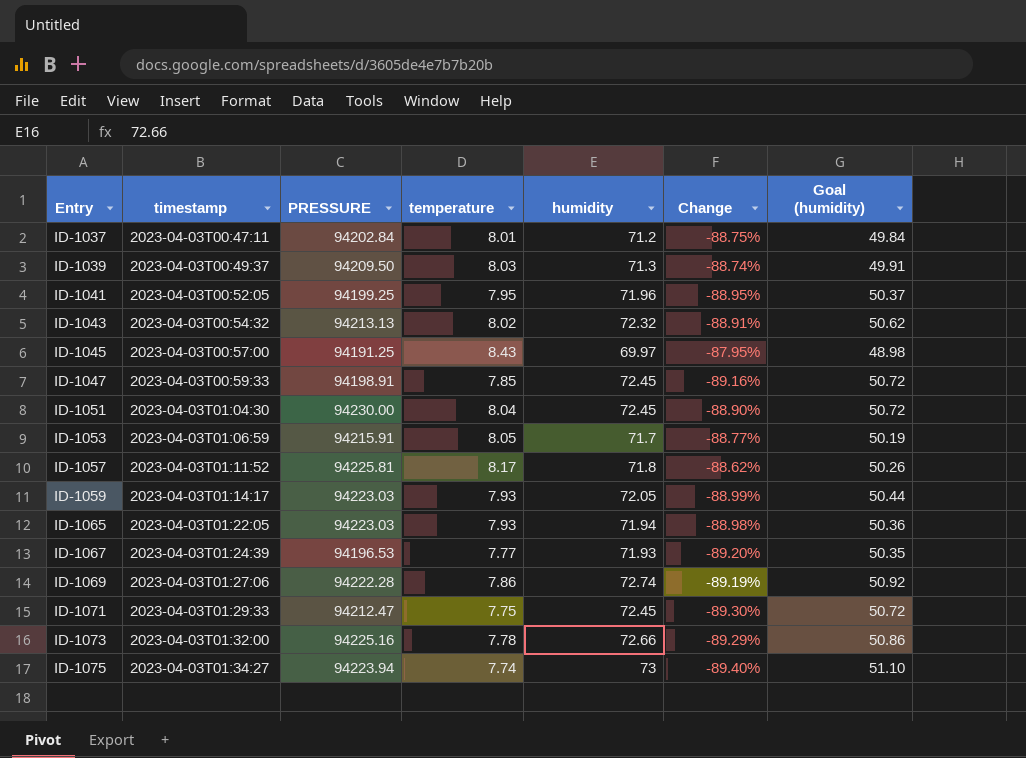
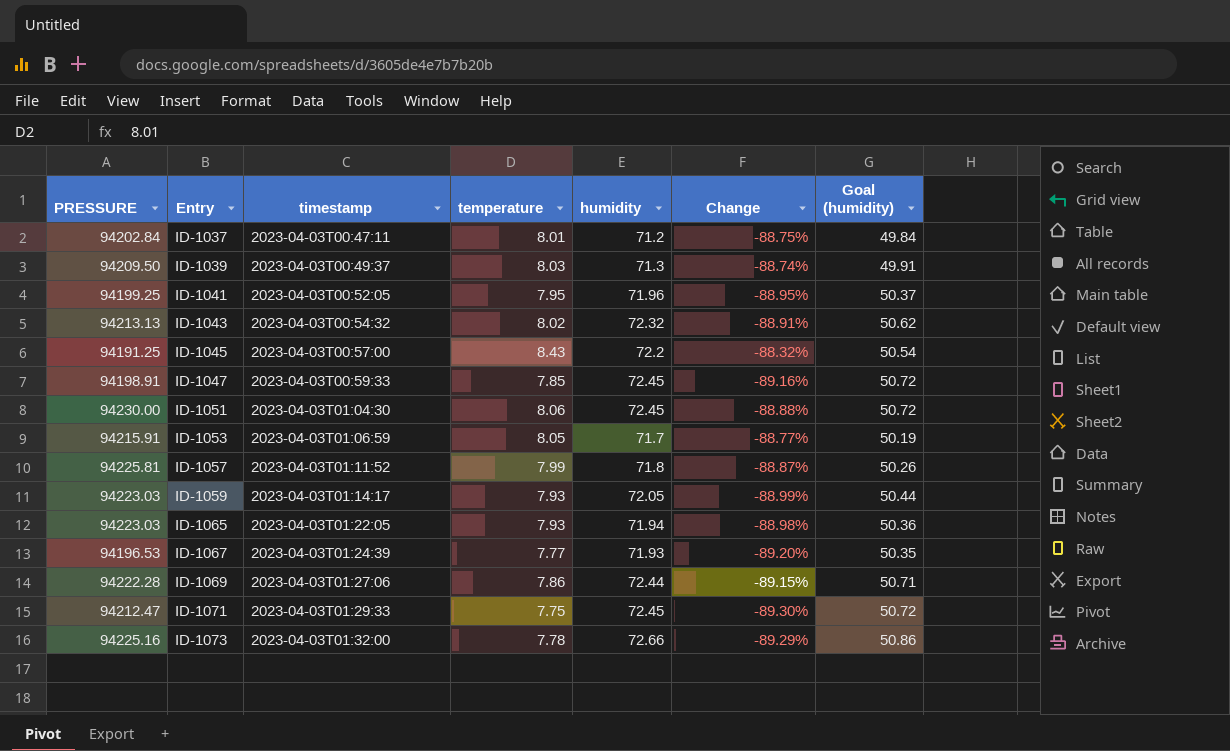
column PRESSURE | position: 3 -> 1
row ID-1075: 2023-04-03T01:34:27 | 94223.94 | 7.74 | 73 | -89.40% | 51.10 -> none
ID-1045 | humidity: 69.97 -> 72.2
ID-1045 | Change: -87.95% -> -88.32%
ID-1045 | Goal (humidity): 48.98 -> 50.54
ID-1051 | temperature: 8.04 -> 8.06
ID-1051 | Change: -88.90% -> -88.88%
ID-1057 | temperature: 8.17 -> 7.99
ID-1057 | Change: -88.62% -> -88.87%
ID-1069 | humidity: 72.74 -> 72.44
ID-1069 | Change: -89.19% -> -89.15%
ID-1069 | Goal (humidity): 50.92 -> 50.71

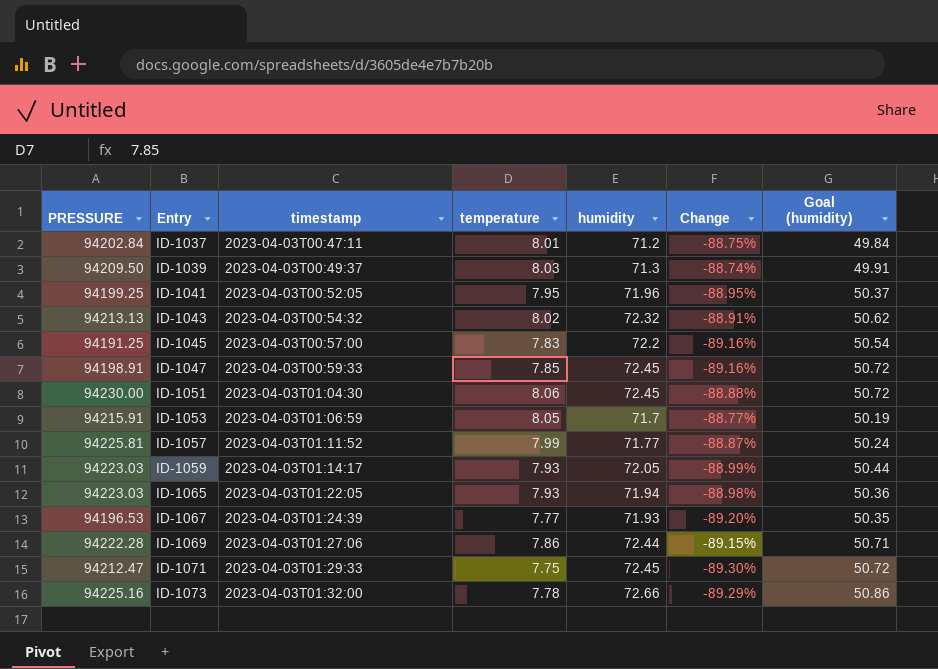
ID-1045 | temperature: 8.43 -> 7.83
ID-1045 | Change: -88.32% -> -89.16%
ID-1057 | humidity: 71.8 -> 71.77
ID-1057 | Goal (humidity): 50.26 -> 50.24

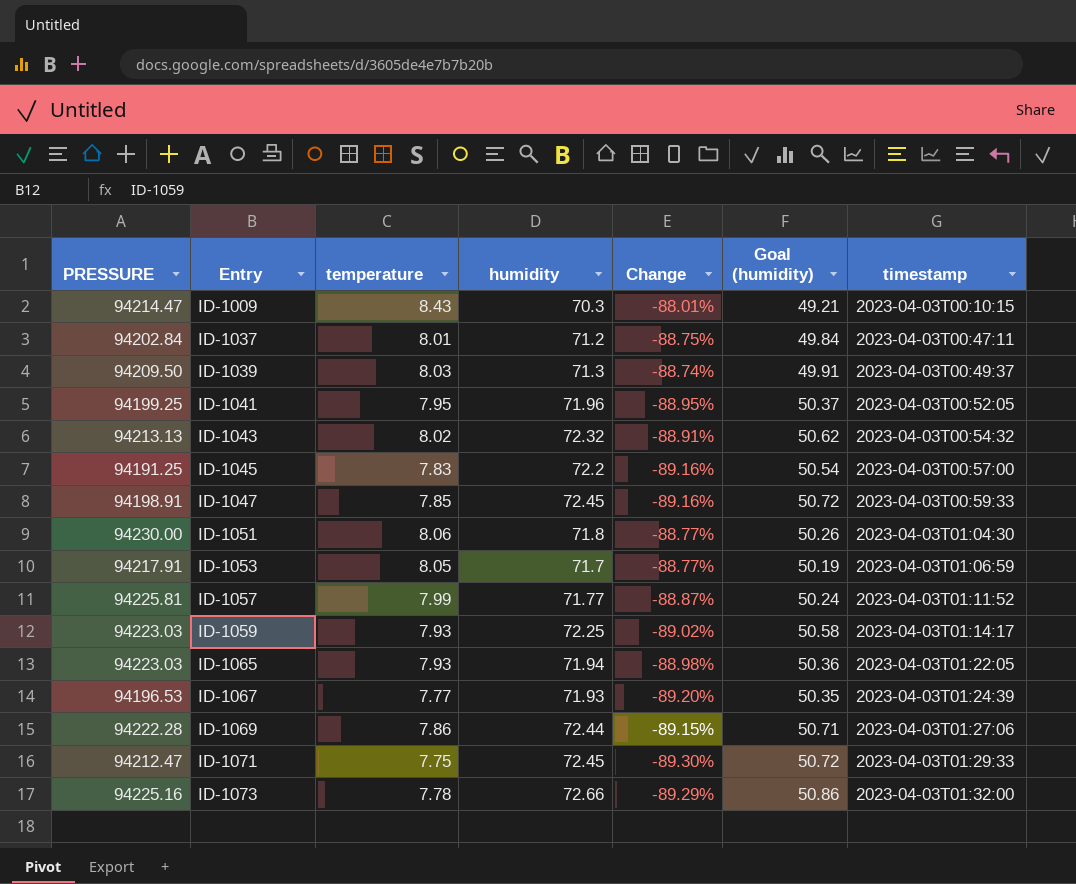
column timestamp | position: 3 -> 7
row ID-1009: none -> 94214.47 | 8.43 | 70.3 | -88.01% | 49.21 | 2023-04-03T00:10:15
ID-1051 | humidity: 72.45 -> 71.8
ID-1051 | Change: -88.88% -> -88.77%
ID-1051 | Goal (humidity): 50.72 -> 50.26
ID-1053 | PRESSURE: 94215.91 -> 94217.91
ID-1059 | humidity: 72.05 -> 72.25
ID-1059 | Change: -88.99% -> -89.02%
ID-1059 | Goal (humidity): 50.44 -> 50.58

